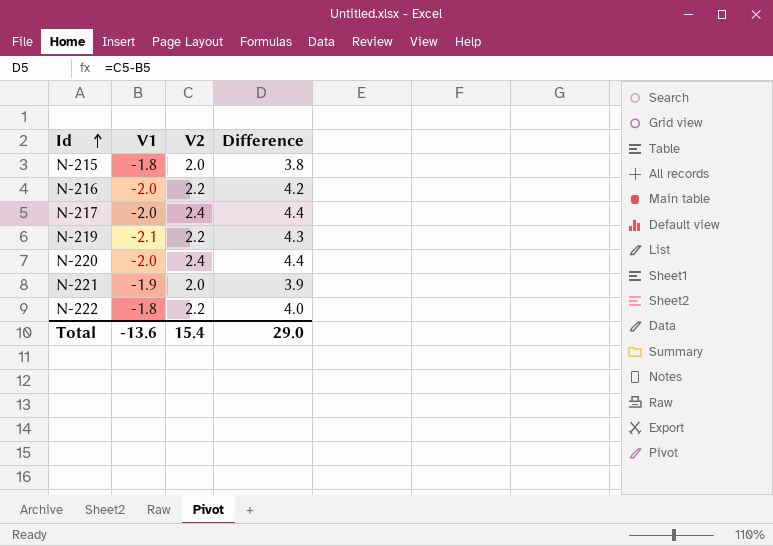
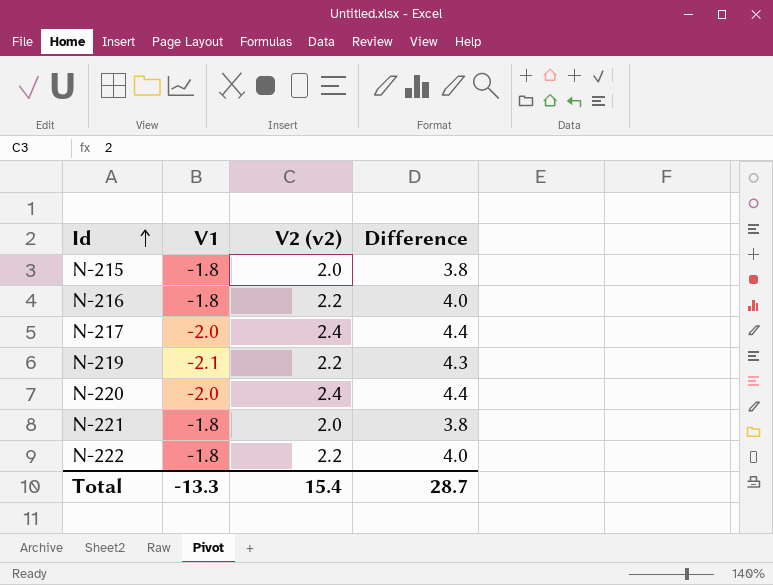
column name: V2 -> V2 (v2)
N-216 | V1: -2.0 -> -1.8
N-216 | Difference: 4.2 -> 4.0
N-221 | V1: -1.9 -> -1.8
N-221 | Difference: 3.9 -> 3.8
Total | V1: -13.6 -> -13.3
Total | Difference: 29.0 -> 28.7

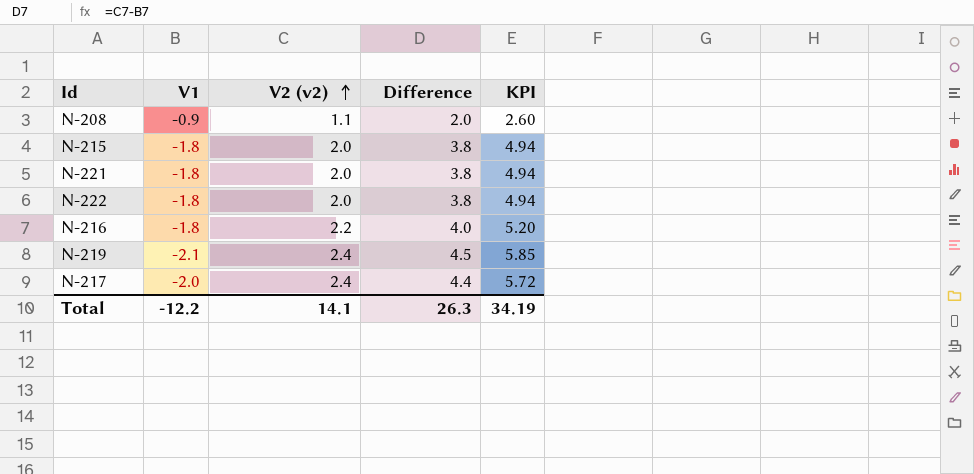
row order: Id ascending -> V2 (v2) ascending
column KPI | formula: none -> [Difference] * 1.3
row N-220: -2.0 | 2.4 | 4.4 -> none
row N-208: none -> -0.9 | 1.1 | 2.0 | 2.60
N-222 | V2 (v2): 2.2 -> 2.0
N-222 | Difference: 4.0 -> 3.8
N-219 | V2 (v2): 2.2 -> 2.4
N-219 | Difference: 4.3 -> 4.5
Total | V1: -13.3 -> -12.2
Total | V2 (v2): 15.4 -> 14.1
Total | Difference: 28.7 -> 26.3

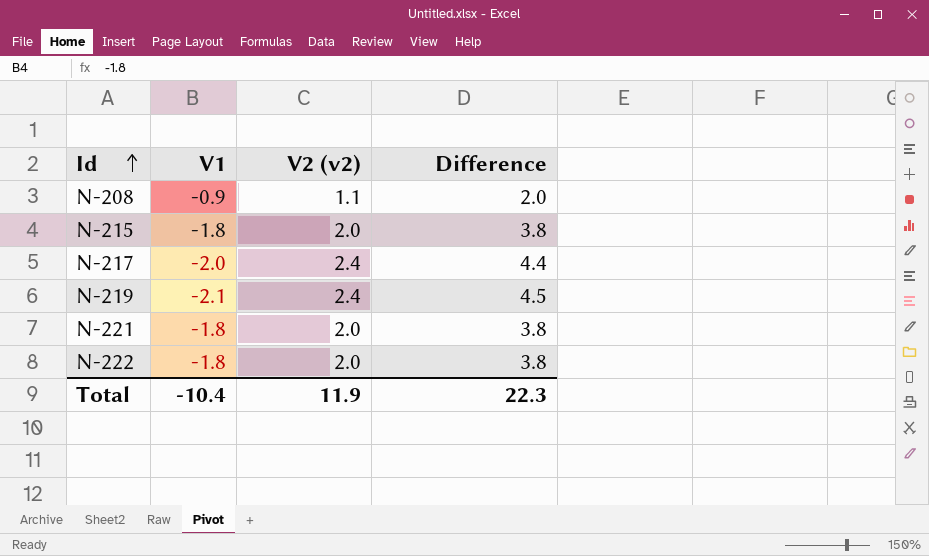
row order: V2 (v2) ascending -> Id ascending
column KPI | formula: [Difference] * 1.3 -> none
row N-216: -1.8 | 2.2 | 4.0 | 5.20 -> none
Total | V1: -12.2 -> -10.4
Total | V2 (v2): 14.1 -> 11.9
Total | Difference: 26.3 -> 22.3

